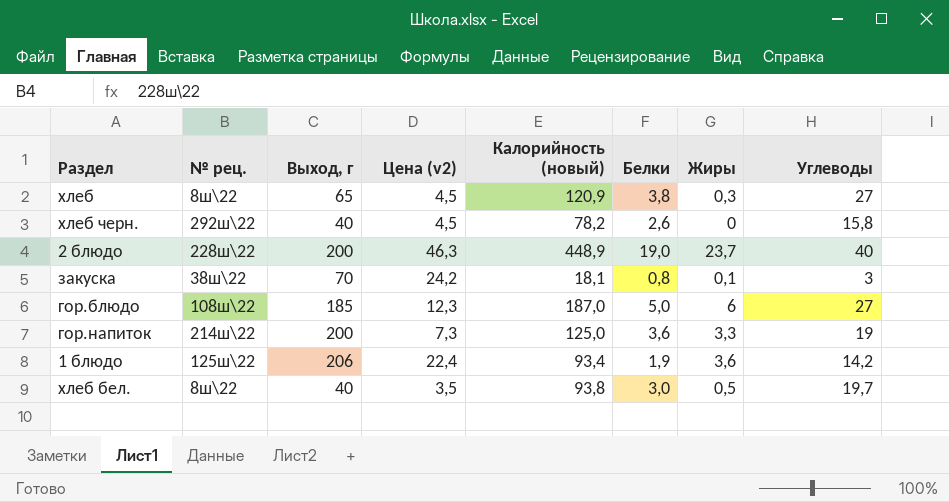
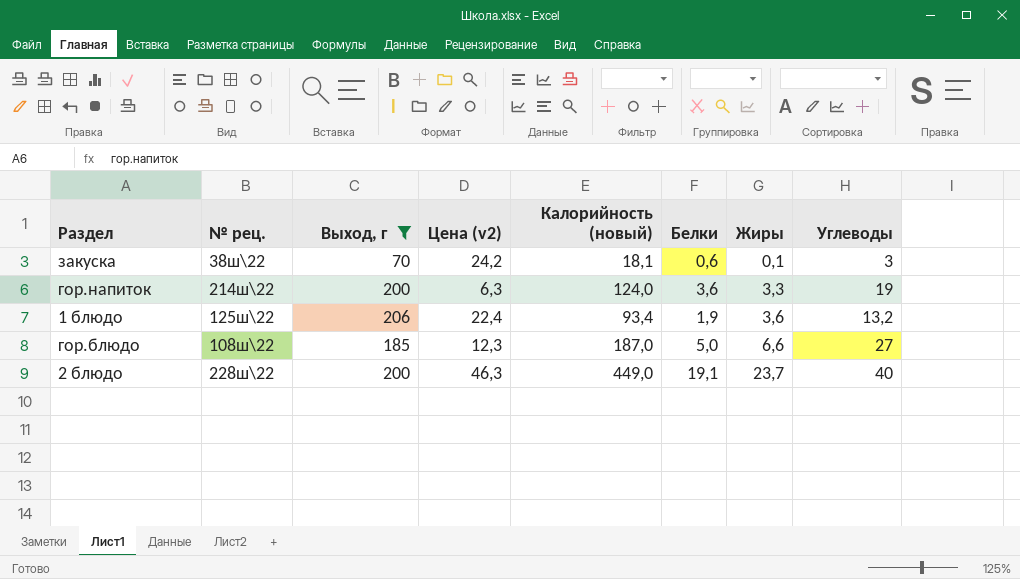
filter: none -> Выход, г >= 70
row order: none -> Жиры ascending
закуска | Белки: 0,8 -> 0,6
гор.напиток | Цена (v2): 7,3 -> 6,3
гор.напиток | Калорийность (новый): 125,0 -> 124,0
1 блюдо | Углеводы: 14,2 -> 13,2
гор.блюдо | Жиры: 6 -> 6,6
2 блюдо | Калорийность (новый): 448,9 -> 449,0
2 блюдо | Белки: 19,0 -> 19,1

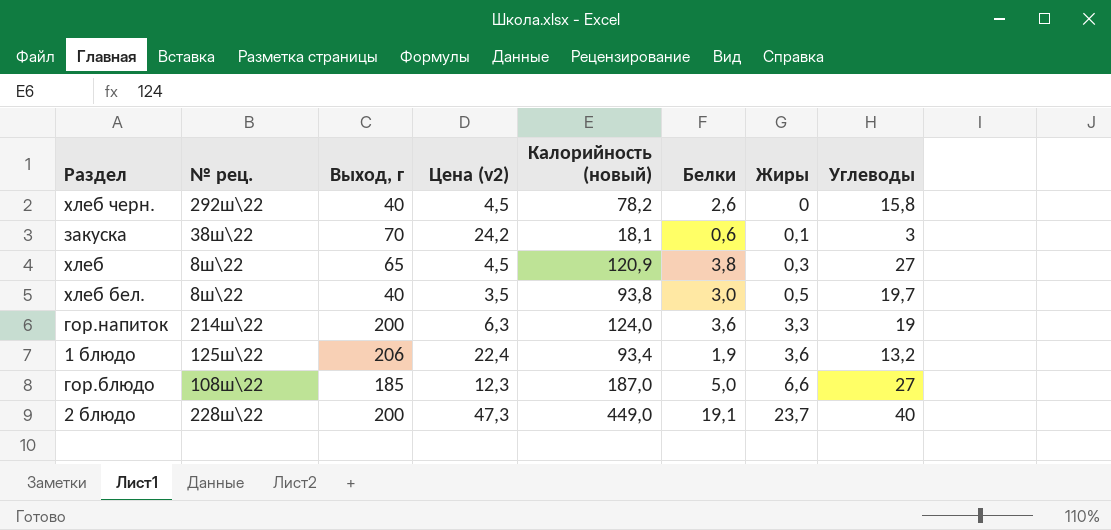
filter: Выход, г >= 70 -> none
2 блюдо | Цена (v2): 46,3 -> 47,3

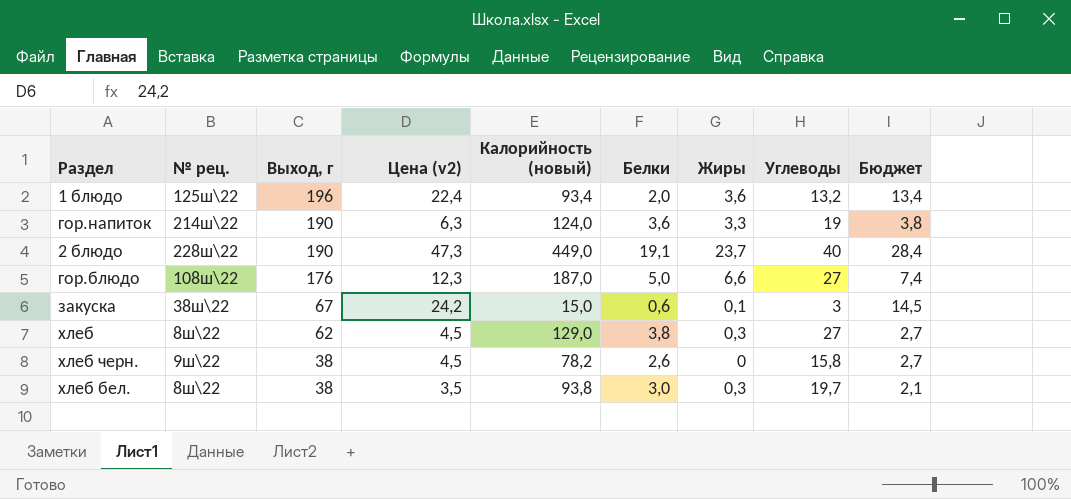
row order: Жиры ascending -> Выход, г descending
column Бюджет | formula: none -> [Цена (v2)] * 0,6
1 блюдо | Выход, г: 206 -> 196
1 блюдо | Белки: 1,9 -> 2,0
гор.напиток | Выход, г: 200 -> 190
2 блюдо | Выход, г: 200 -> 190
гор.блюдо | Выход, г: 185 -> 176
закуска | Выход, г: 70 -> 67
закуска | Калорийность (новый): 18,1 -> 15,0
хлеб | Выход, г: 65 -> 62
хлеб | Калорийность (новый): 120,9 -> 129,0
хлеб черн. | № рец.: 292ш\22 -> 9ш\22
хлеб черн. | Выход, г: 40 -> 38
хлеб бел. | Выход, г: 40 -> 38
хлеб бел. | Жиры: 0,5 -> 0,3

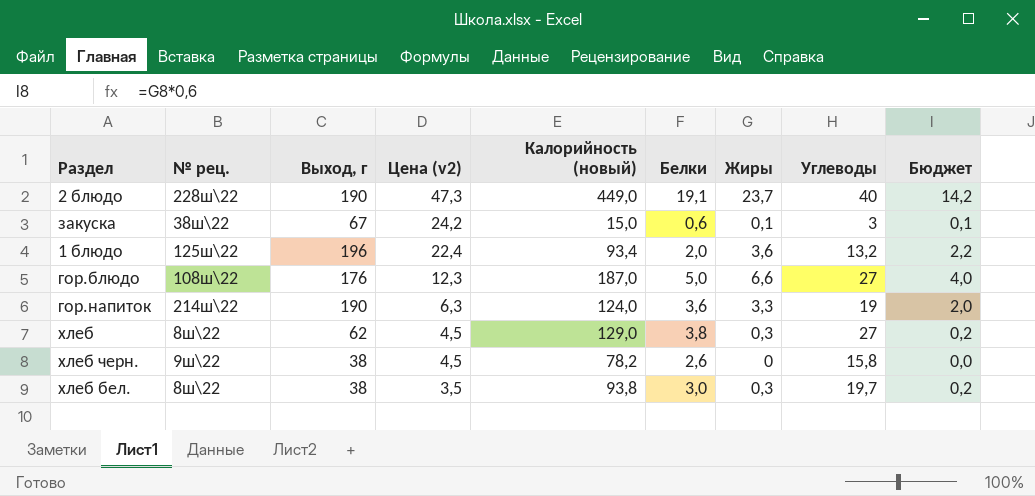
row order: Выход, г descending -> Цена (v2) descending
column Бюджет | formula: [Цена (v2)] * 0,6 -> [Жиры] * 0,6

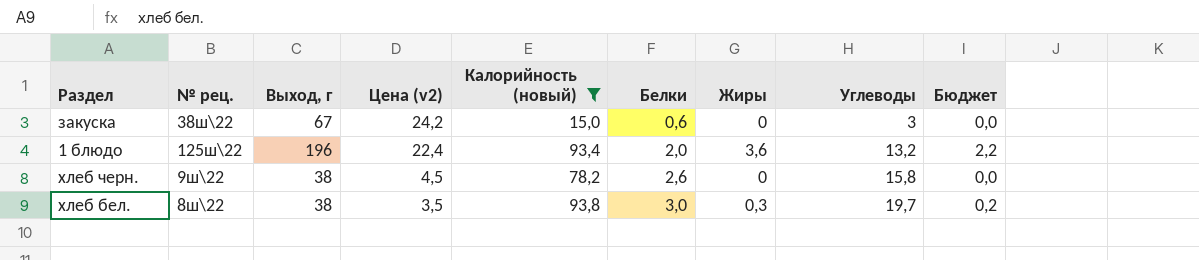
filter: none -> Калорийность (новый) <= 93,8
закуска | Жиры: 0,1 -> 0
закуска | Бюджет: 0,1 -> 0,0

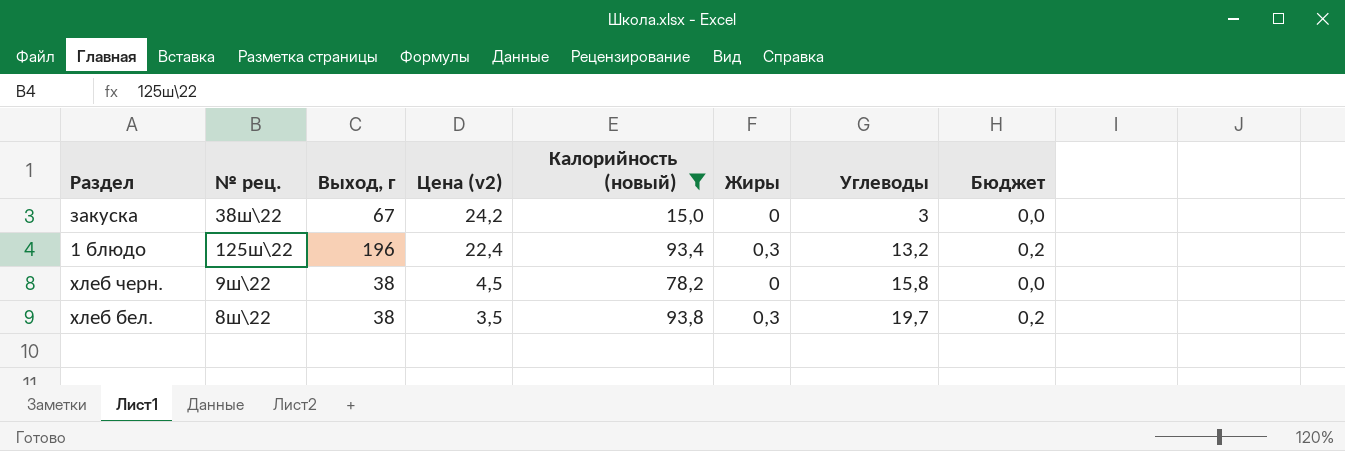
column Белки | position: 6 -> none
1 блюдо | Жиры: 3,6 -> 0,3
1 блюдо | Бюджет: 2,2 -> 0,2

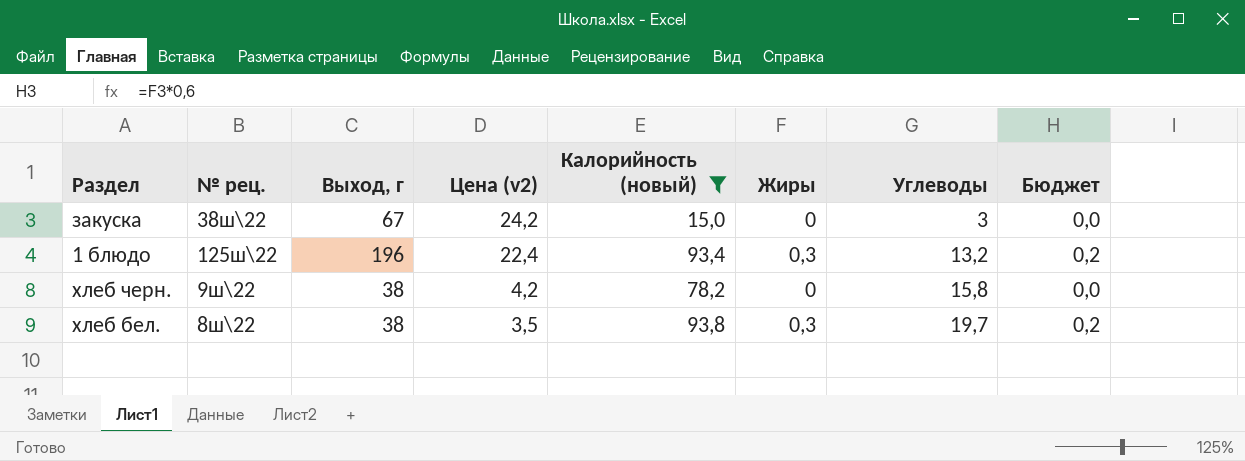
хлеб черн. | Цена (v2): 4,5 -> 4,2

